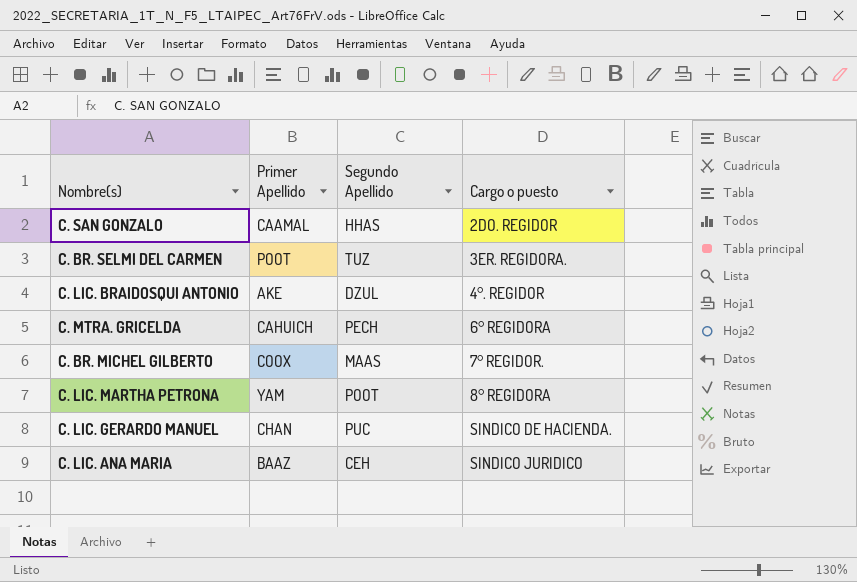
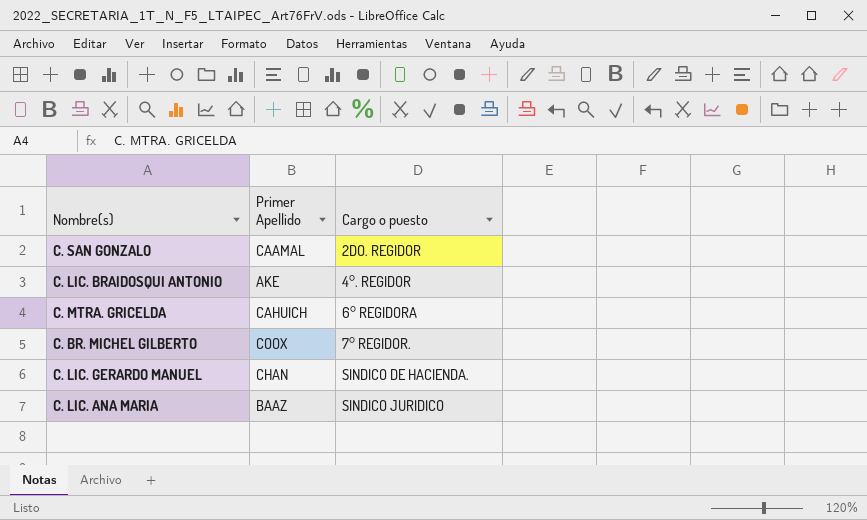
column Segundo Apellido | position: 3 -> none
row C. BR. SELMI DEL CARMEN: POOT | TUZ | 3ER. REGIDORA. -> none
row C. LIC. MARTHA PETRONA: YAM | POOT | 8° REGIDORA -> none

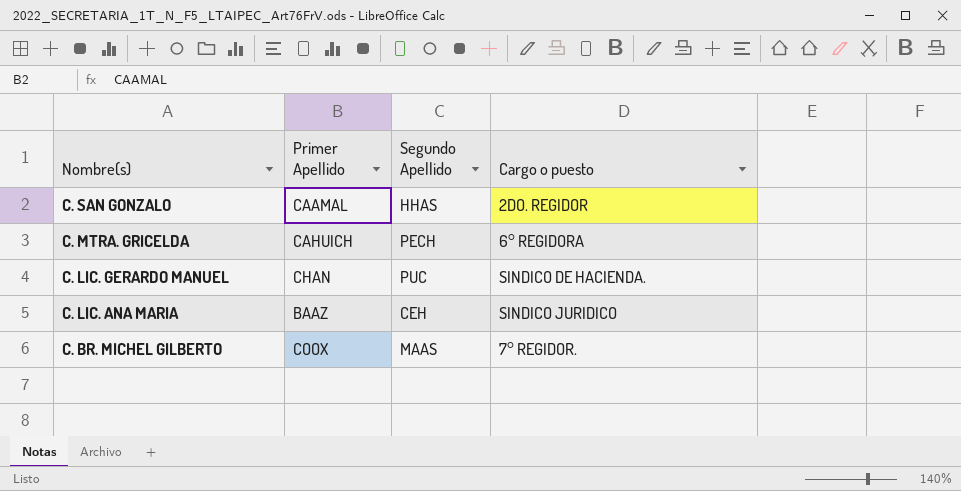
row order: Cargo o puesto ascending -> Nombre(s) descending
column Segundo Apellido | position: none -> 3
row C. LIC. BRAIDOSQUI ANTONIO: AKE | 4°. REGIDOR -> none

